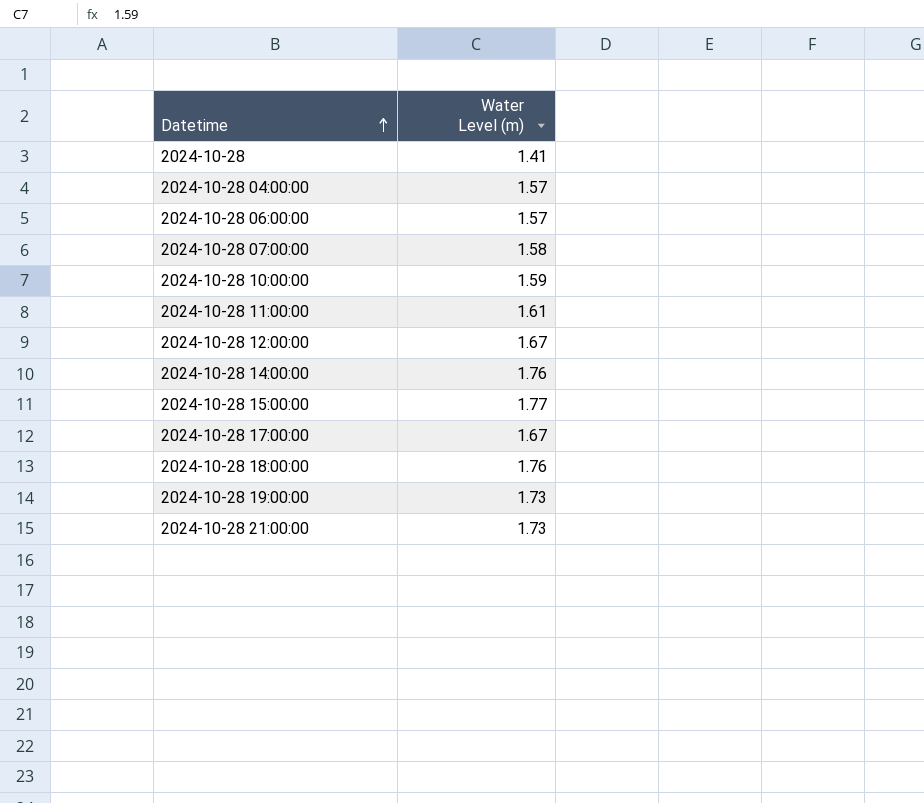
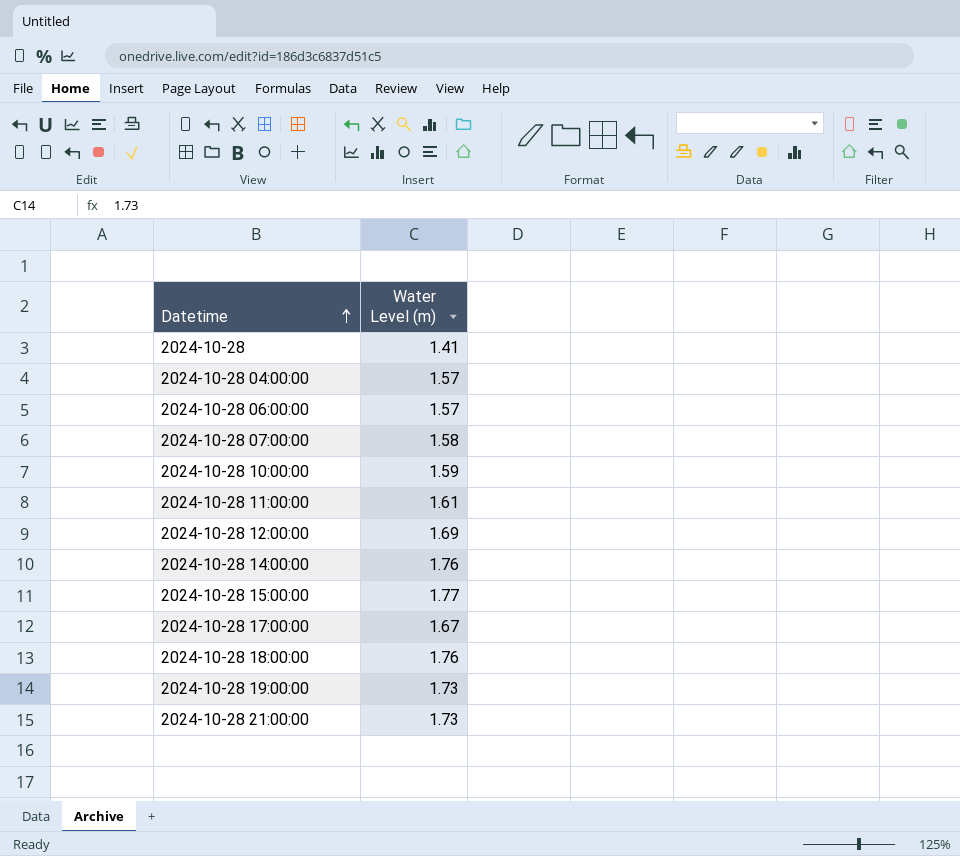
2024-10-28 12:00:00 | Water Level (m): 1.67 -> 1.69

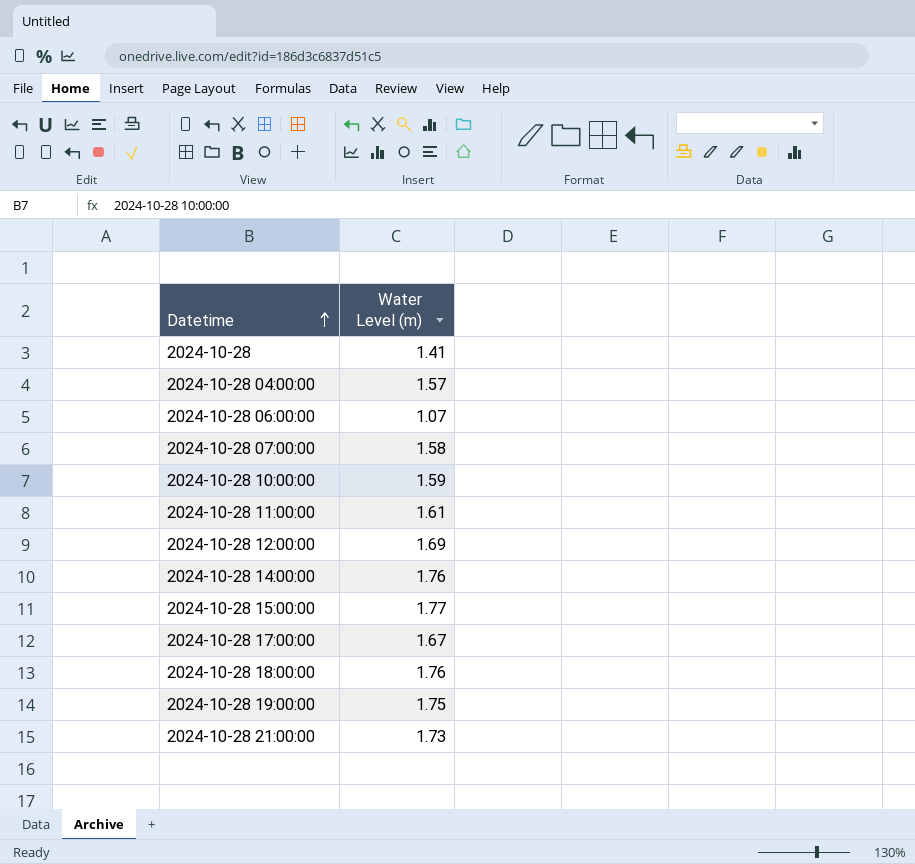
2024-10-28 06:00:00 | Water Level (m): 1.57 -> 1.07
2024-10-28 19:00:00 | Water Level (m): 1.73 -> 1.75

